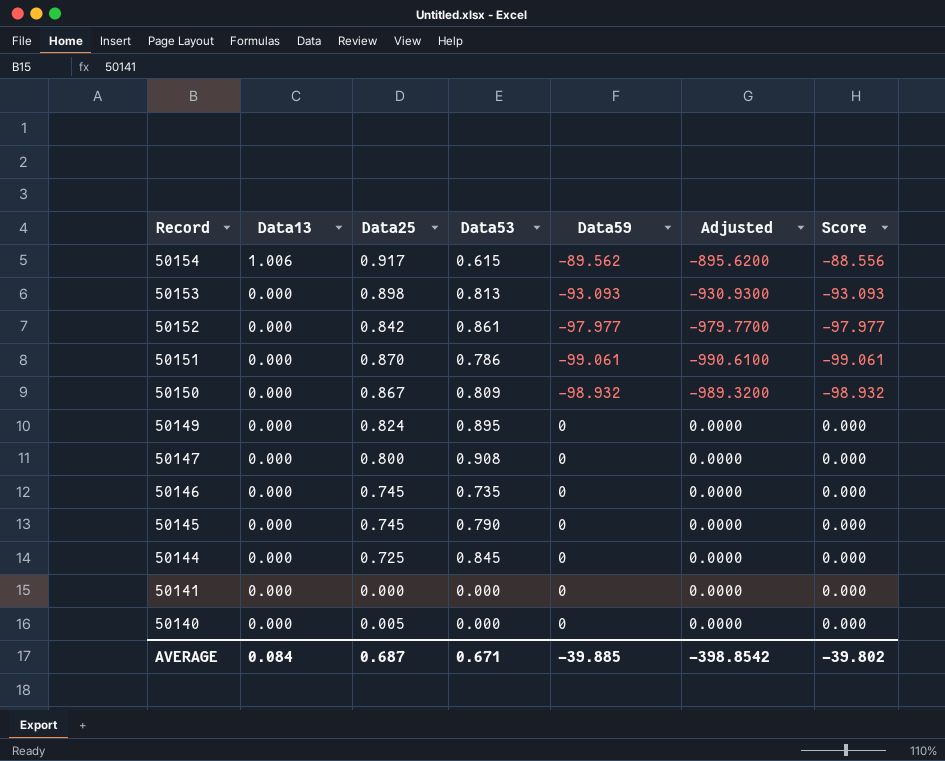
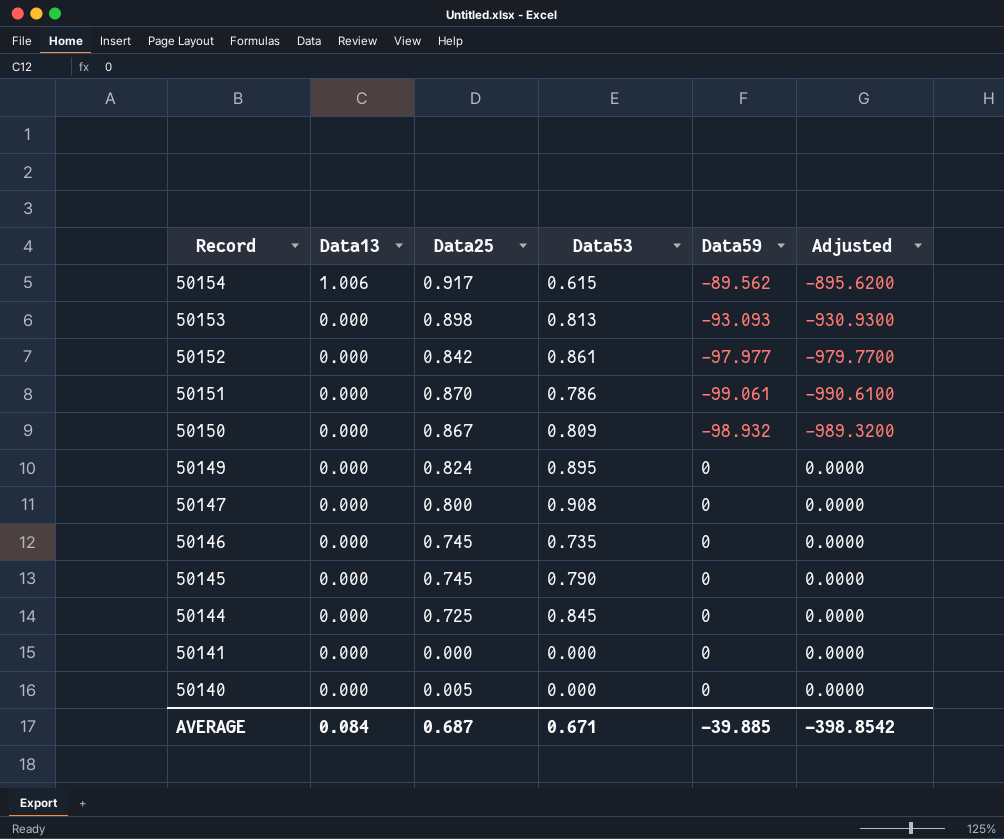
column Score | formula: [Data13] + [Data59] -> none

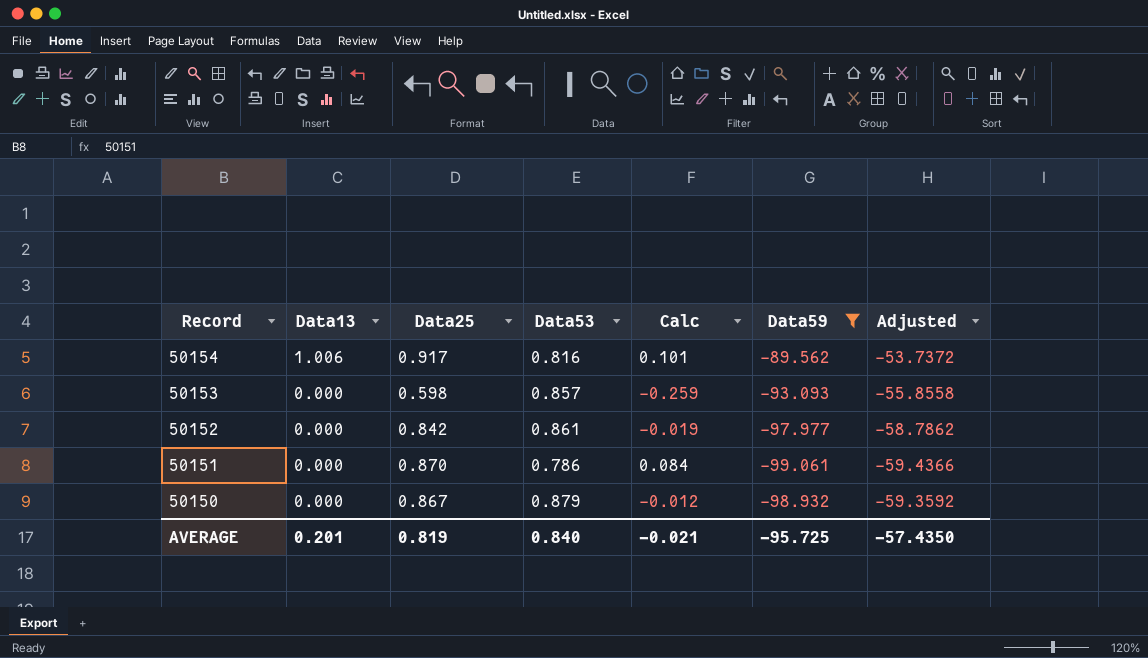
filter: none -> Data59 != 0
column Calc | formula: none -> [Data25] - [Data53]
column Adjusted | formula: [Data59] * 10 -> [Data59] * 0.6
50154 | Data53: 0.615 -> 0.816
50153 | Data25: 0.898 -> 0.598
50153 | Data53: 0.813 -> 0.857
50150 | Data53: 0.809 -> 0.879
AVERAGE | Data13: 0.084 -> 0.201
AVERAGE | Data25: 0.687 -> 0.819
AVERAGE | Data53: 0.671 -> 0.840
AVERAGE | Data59: -39.885 -> -95.725
AVERAGE | Adjusted: -398.8542 -> -57.4350

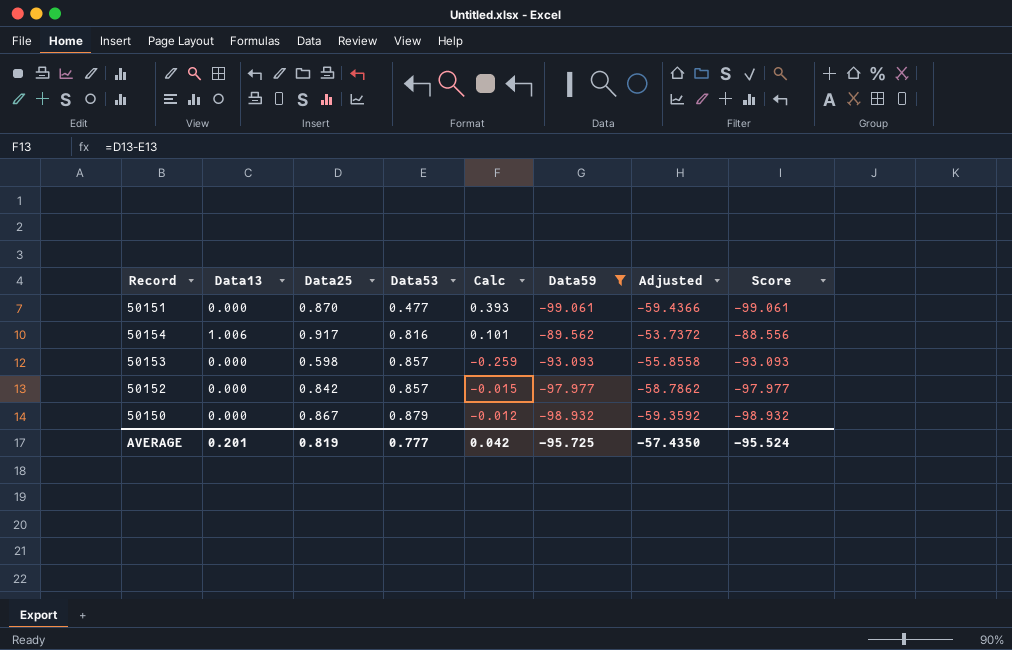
row order: Record descending -> Data53 ascending
column Score | formula: none -> [Data13] + [Data59]
50151 | Data53: 0.786 -> 0.477
50151 | Calc: 0.084 -> 0.393
50152 | Data53: 0.861 -> 0.857
50152 | Calc: -0.019 -> -0.015
AVERAGE | Data53: 0.840 -> 0.777
AVERAGE | Calc: -0.021 -> 0.042

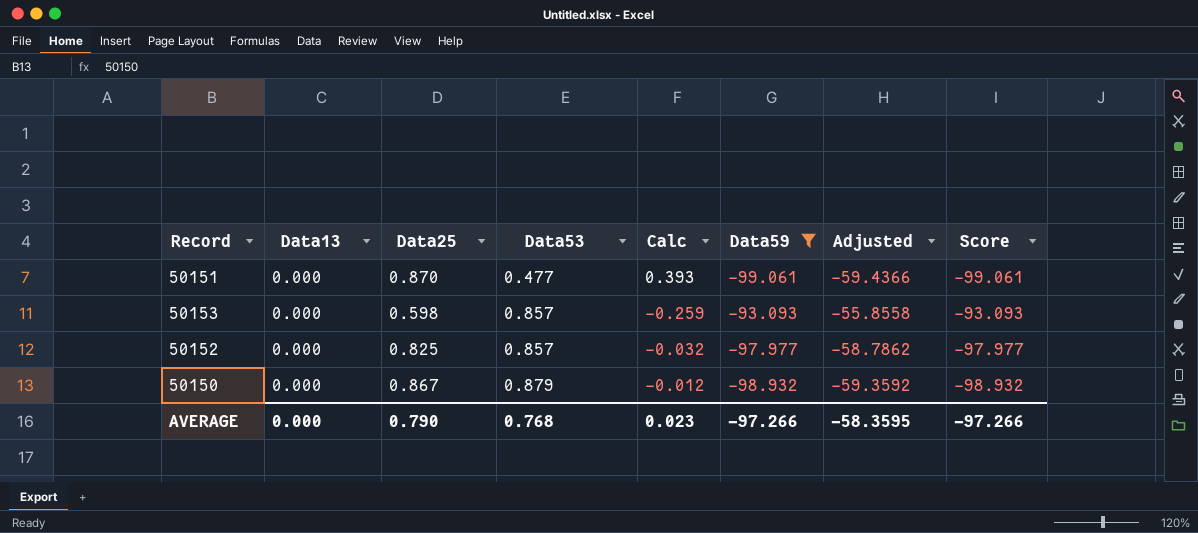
row 50154: 1.006 | 0.917 | 0.816 | 0.101 | -89.562 | -53.7372 | -88.556 -> none
50152 | Data25: 0.842 -> 0.825
50152 | Calc: -0.015 -> -0.032
AVERAGE | Data13: 0.201 -> 0.000
AVERAGE | Data25: 0.819 -> 0.790
AVERAGE | Data53: 0.777 -> 0.768
AVERAGE | Calc: 0.042 -> 0.023
AVERAGE | Data59: -95.725 -> -97.266
AVERAGE | Adjusted: -57.4350 -> -58.3595
AVERAGE | Score: -95.524 -> -97.266

